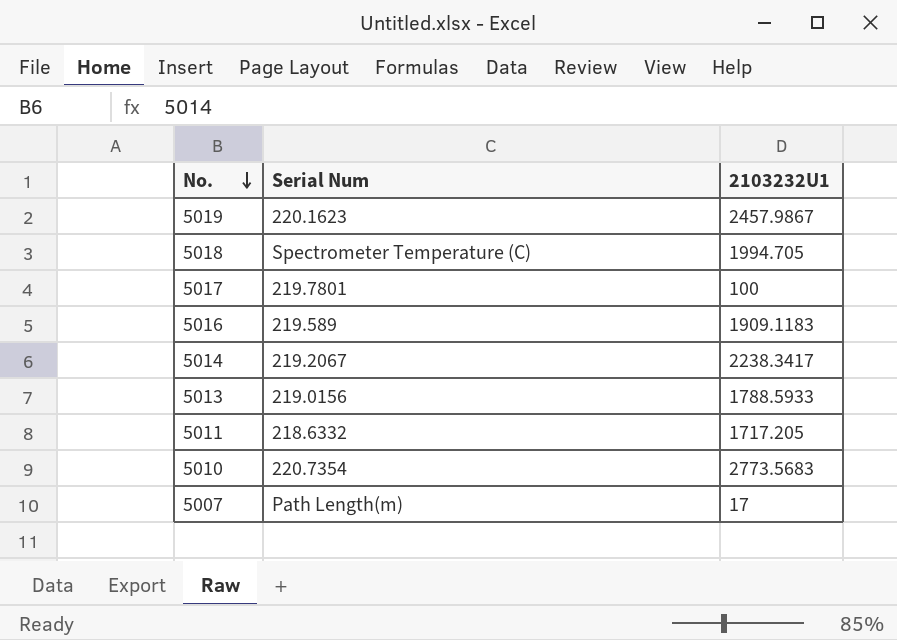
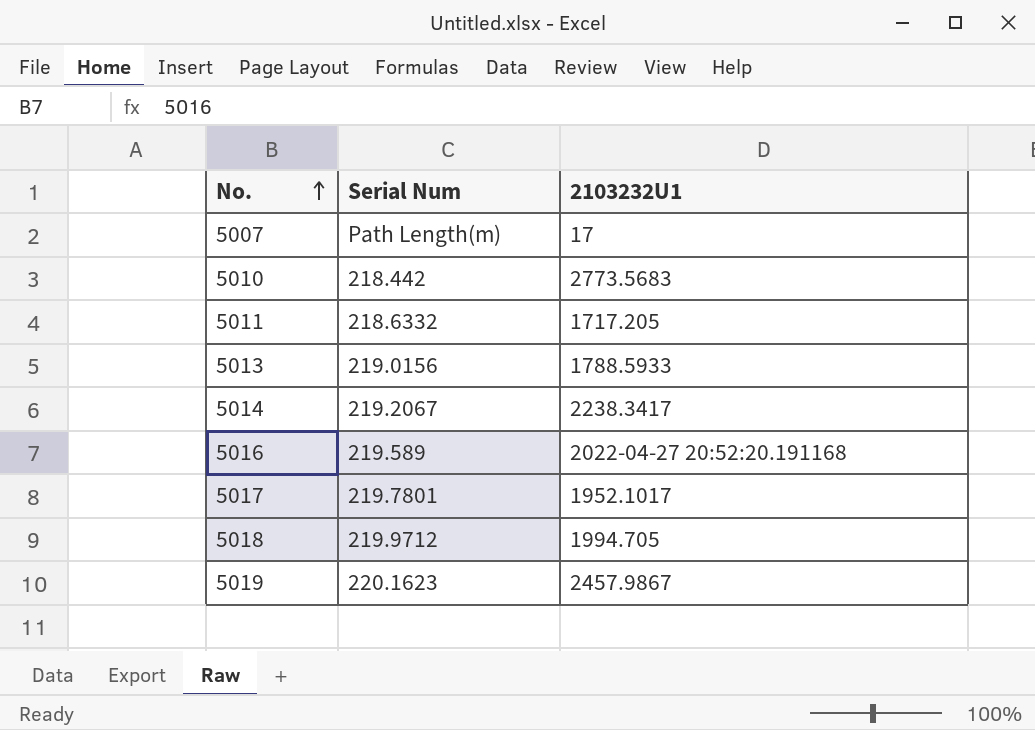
row order: No. descending -> No. ascending
5010 | Serial Num: 220.7354 -> 218.442
5016 | 2103232U1: 1909.1183 -> 2022-04-27 20:52:20.191168
5017 | 2103232U1: 100 -> 1952.1017
5018 | Serial Num: Spectrometer Temperature (C) -> 219.9712

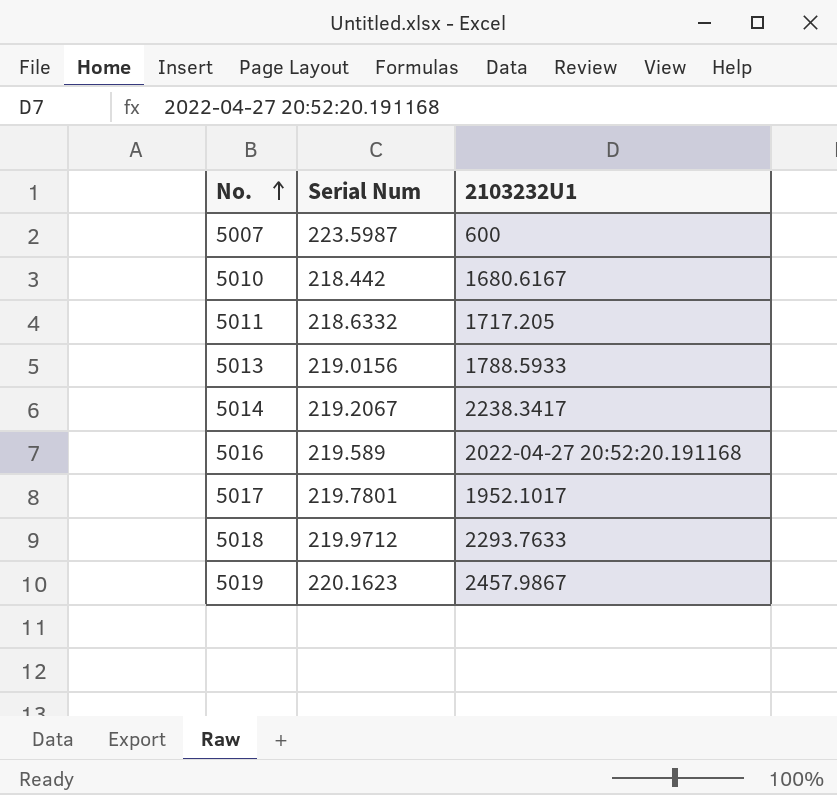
5007 | Serial Num: Path Length(m) -> 223.5987
5007 | 2103232U1: 17 -> 600
5010 | 2103232U1: 2773.5683 -> 1680.6167
5018 | 2103232U1: 1994.705 -> 2293.7633

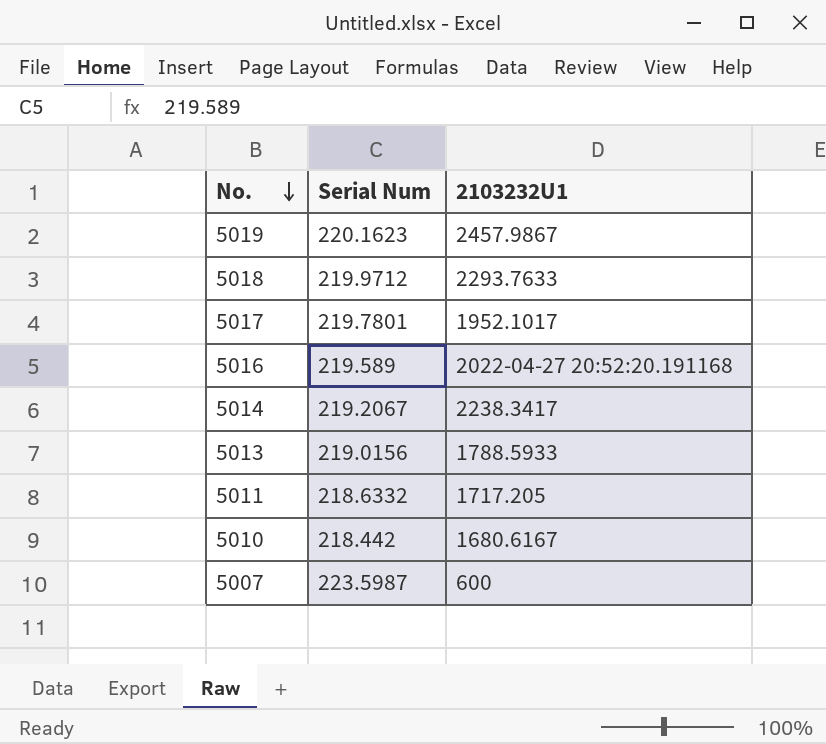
row order: No. ascending -> No. descending

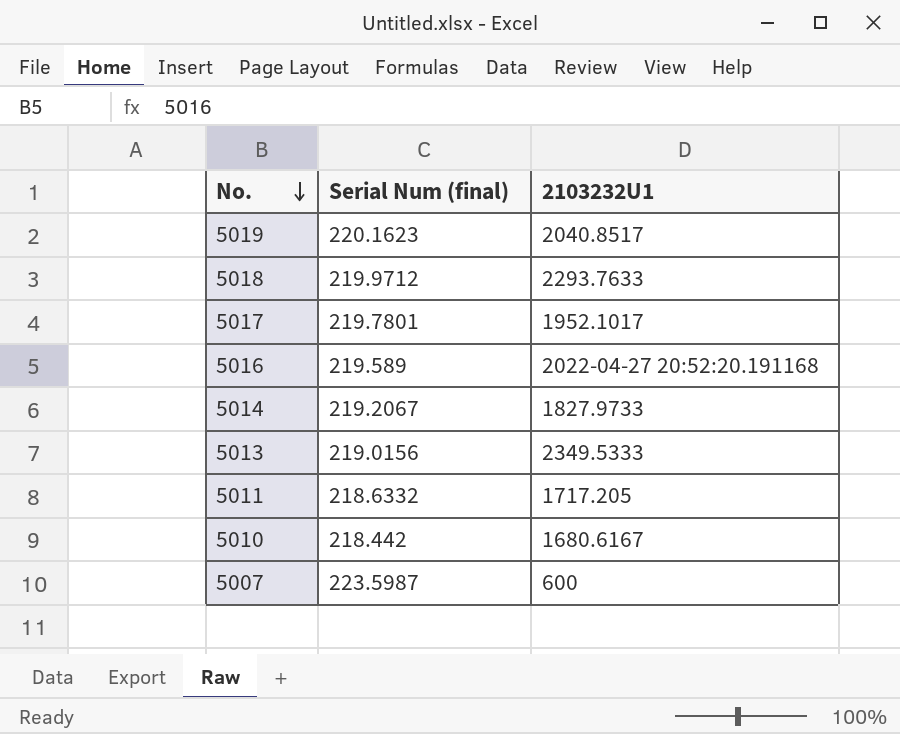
column name: Serial Num -> Serial Num (final)
5019 | 2103232U1: 2457.9867 -> 2040.8517
5014 | 2103232U1: 2238.3417 -> 1827.9733
5013 | 2103232U1: 1788.5933 -> 2349.5333

